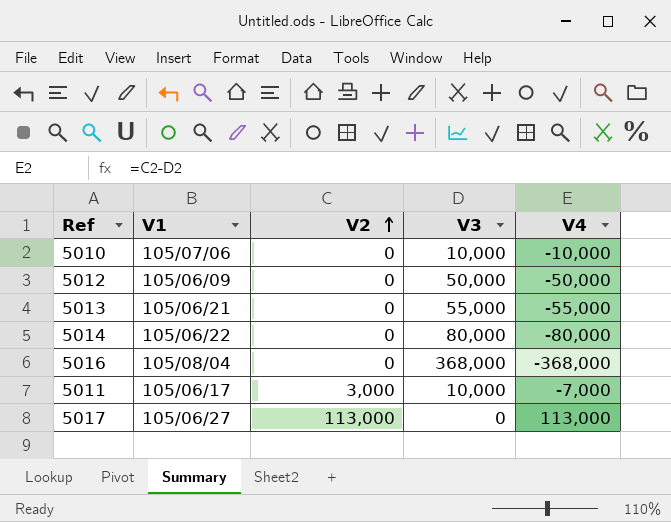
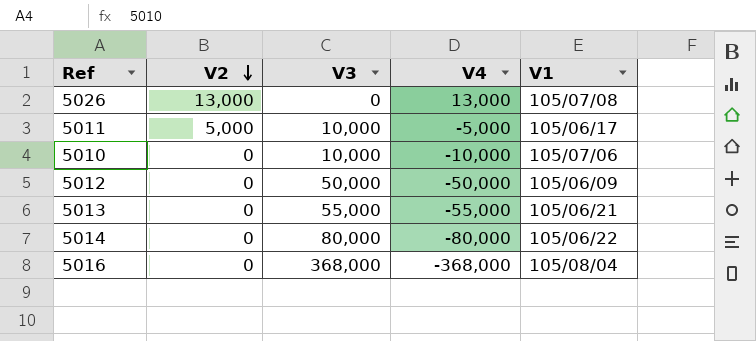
row order: V2 ascending -> V2 descending
column V1 | position: 2 -> 5
row 5017: 105/06/27 | 113,000 | 0 | 113,000 -> none
row 5026: none -> 13,000 | 0 | 13,000 | 105/07/08
5011 | V2: 3,000 -> 5,000
5011 | V4: -7,000 -> -5,000

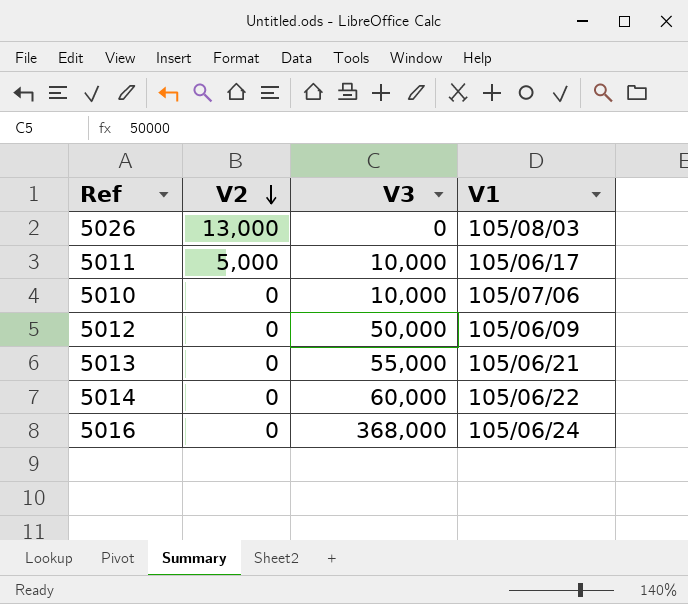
column V4 | formula: [V2] - [V3] -> none
5026 | V1: 105/07/08 -> 105/08/03
5014 | V3: 80,000 -> 60,000
5016 | V1: 105/08/04 -> 105/06/24

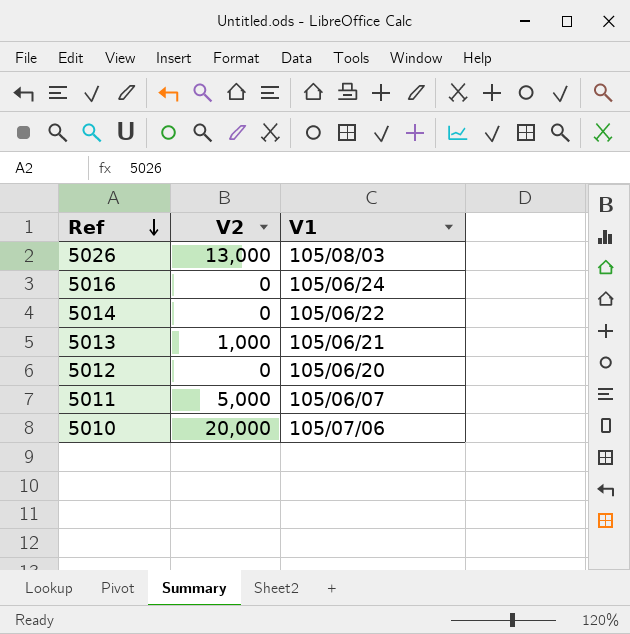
row order: V2 descending -> Ref descending
column V3 | position: 3 -> none
5013 | V2: 0 -> 1,000
5012 | V1: 105/06/09 -> 105/06/20
5011 | V1: 105/06/17 -> 105/06/07
5010 | V2: 0 -> 20,000

